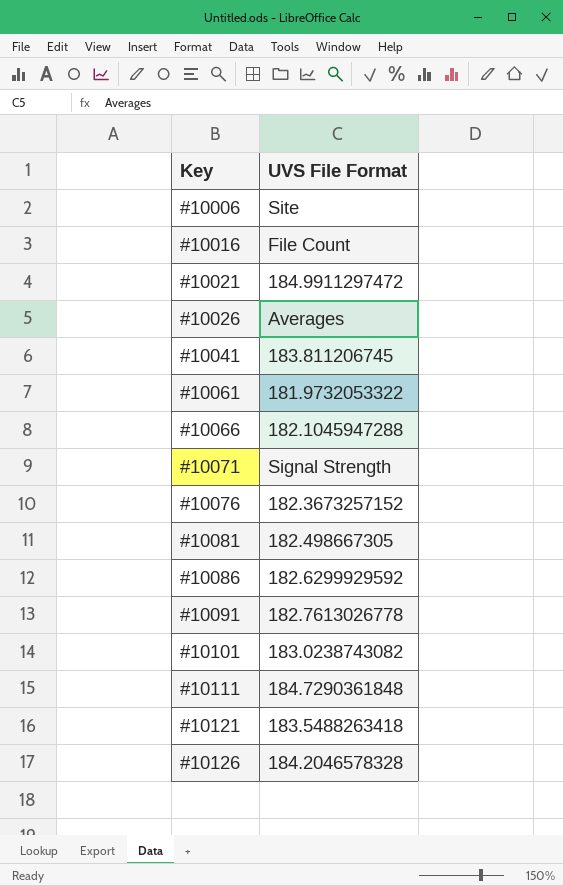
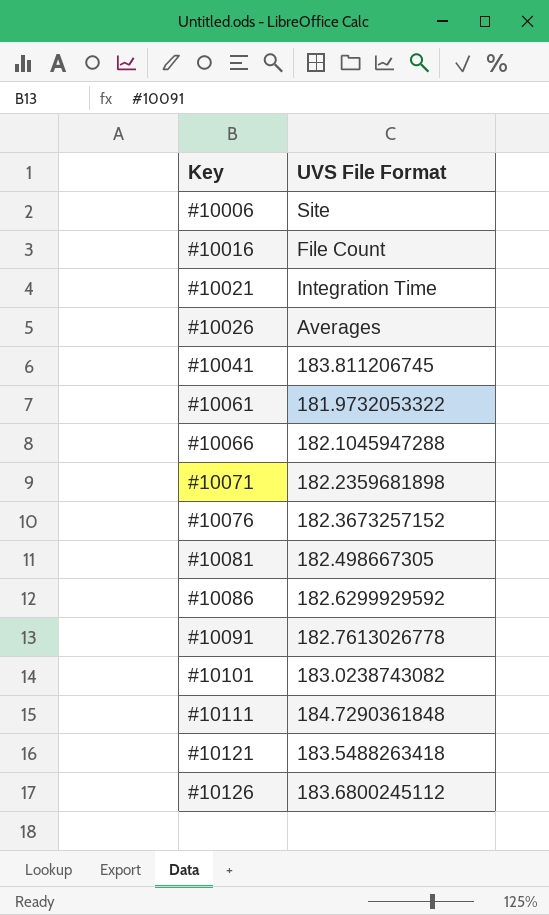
#10021 | UVS File Format: 184.9911297472 -> Integration Time
#10071 | UVS File Format: Signal Strength -> 182.2359681898
#10126 | UVS File Format: 184.2046578328 -> 183.6800245112

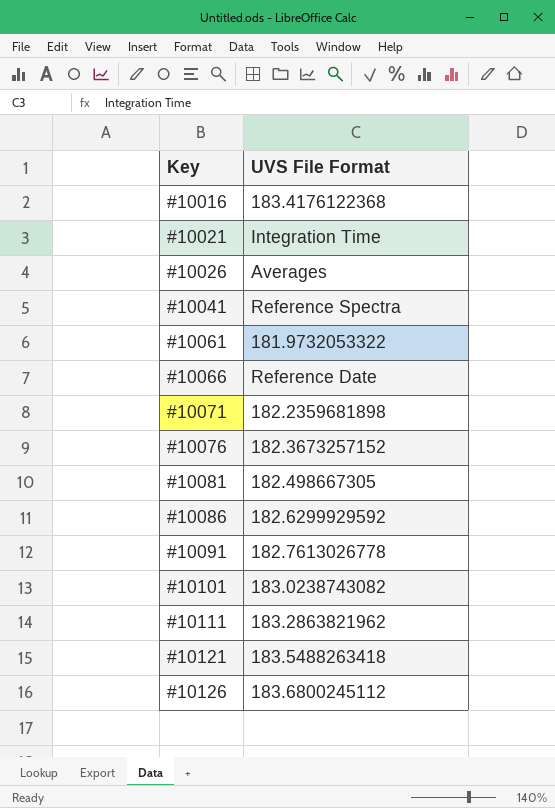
row #10006: Site -> none
#10016 | UVS File Format: File Count -> 183.4176122368
#10041 | UVS File Format: 183.811206745 -> Reference Spectra
#10066 | UVS File Format: 182.1045947288 -> Reference Date
#10111 | UVS File Format: 184.7290361848 -> 183.2863821962

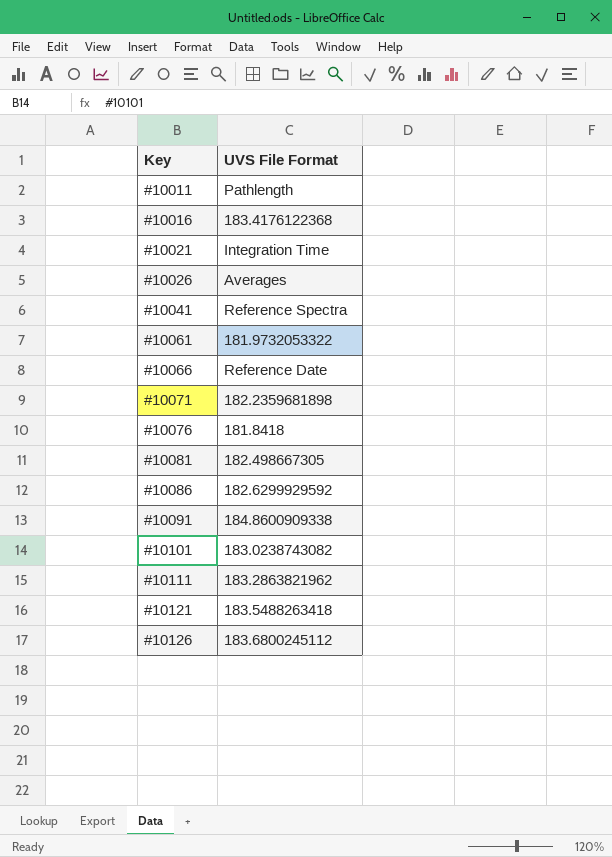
row #10011: none -> Pathlength
#10076 | UVS File Format: 182.3673257152 -> 181.8418
#10091 | UVS File Format: 182.7613026778 -> 184.8600909338

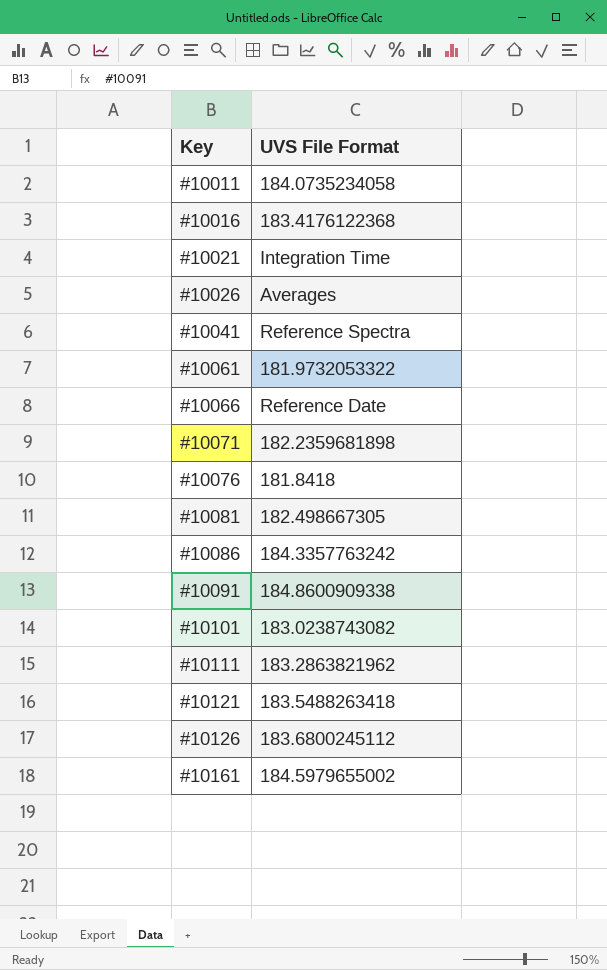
#10011 | UVS File Format: Pathlength -> 184.0735234058
#10086 | UVS File Format: 182.6299929592 -> 184.3357763242
row #10161: none -> 184.5979655002

